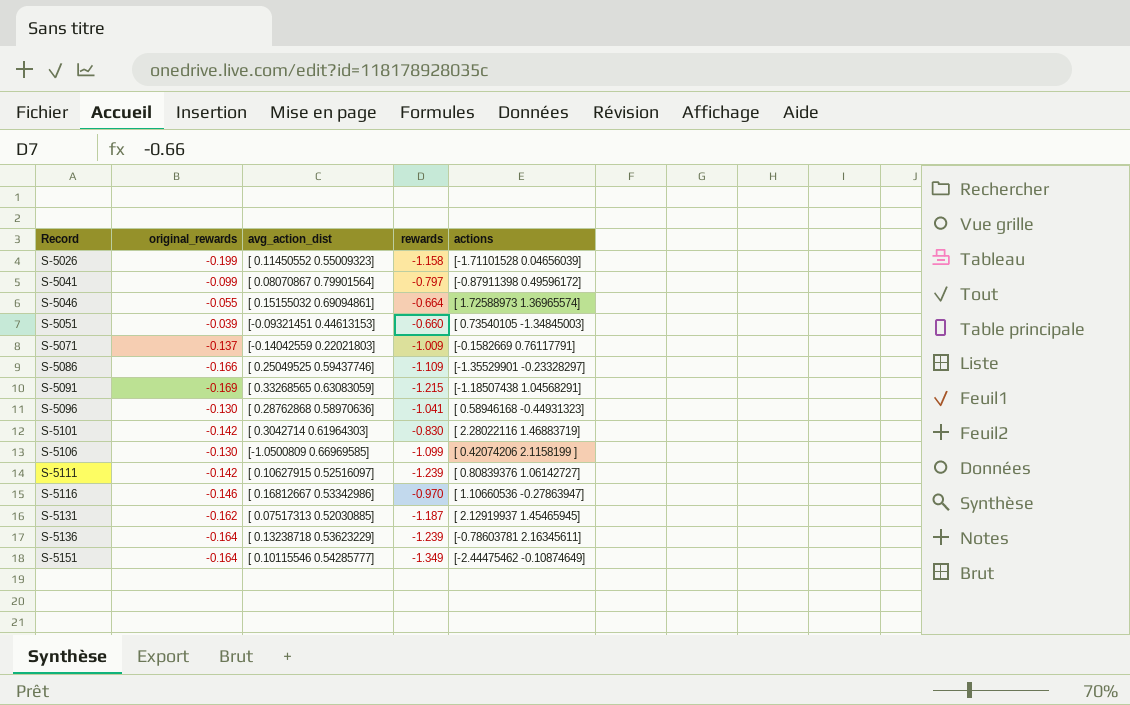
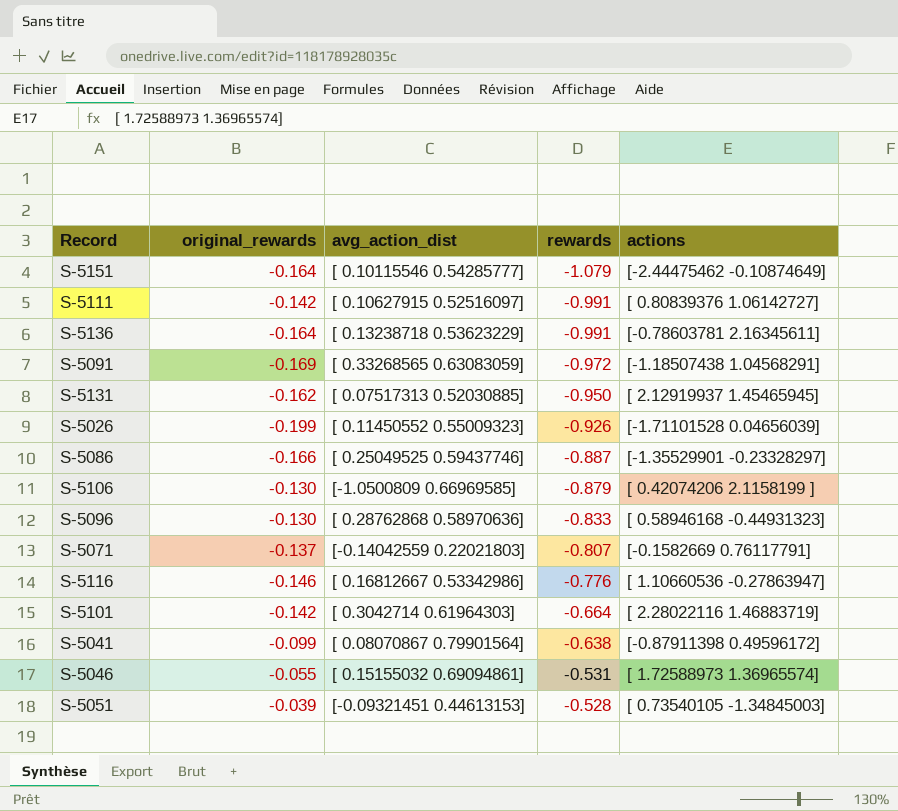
row order: Record ascending -> rewards ascending
S-5151 | rewards: -1.349 -> -1.079
S-5111 | rewards: -1.239 -> -0.991
S-5136 | rewards: -1.239 -> -0.991
S-5091 | rewards: -1.215 -> -0.972
S-5131 | rewards: -1.187 -> -0.950
S-5026 | rewards: -1.158 -> -0.926
S-5086 | rewards: -1.109 -> -0.887
S-5106 | rewards: -1.099 -> -0.879
S-5096 | rewards: -1.041 -> -0.833
S-5071 | rewards: -1.009 -> -0.807
S-5116 | rewards: -0.970 -> -0.776
S-5101 | rewards: -0.830 -> -0.664
S-5041 | rewards: -0.797 -> -0.638
S-5046 | rewards: -0.664 -> -0.531
S-5051 | rewards: -0.660 -> -0.528

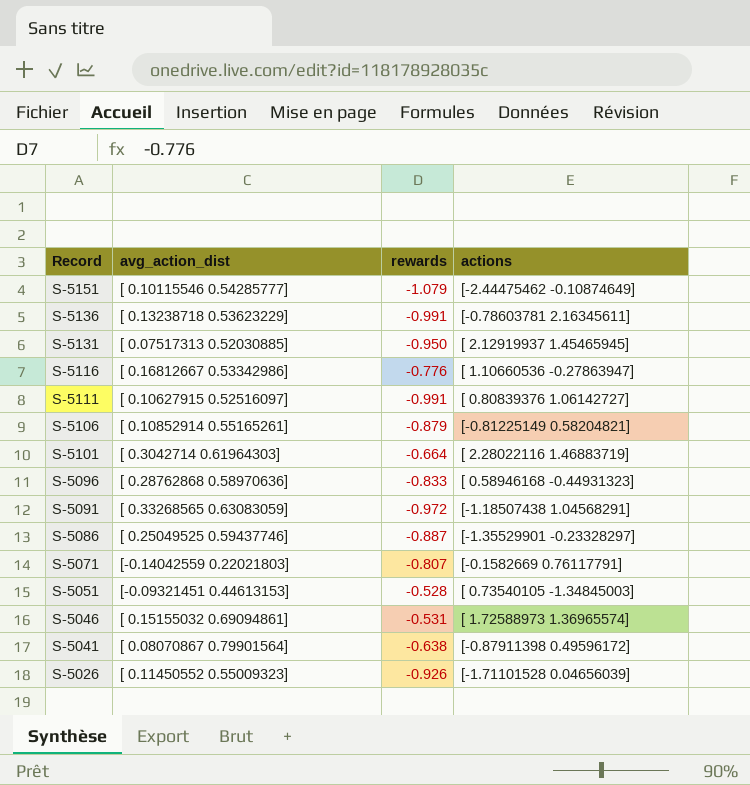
row order: rewards ascending -> Record descending
column original_rewards | position: 2 -> none
S-5106 | avg_action_dist: [-1.0500809 0.66969585] -> [ 0.10852914 0.55165261]
S-5106 | actions: [ 0.42074206 2.1158199 ] -> [-0.81225149 0.58204821]

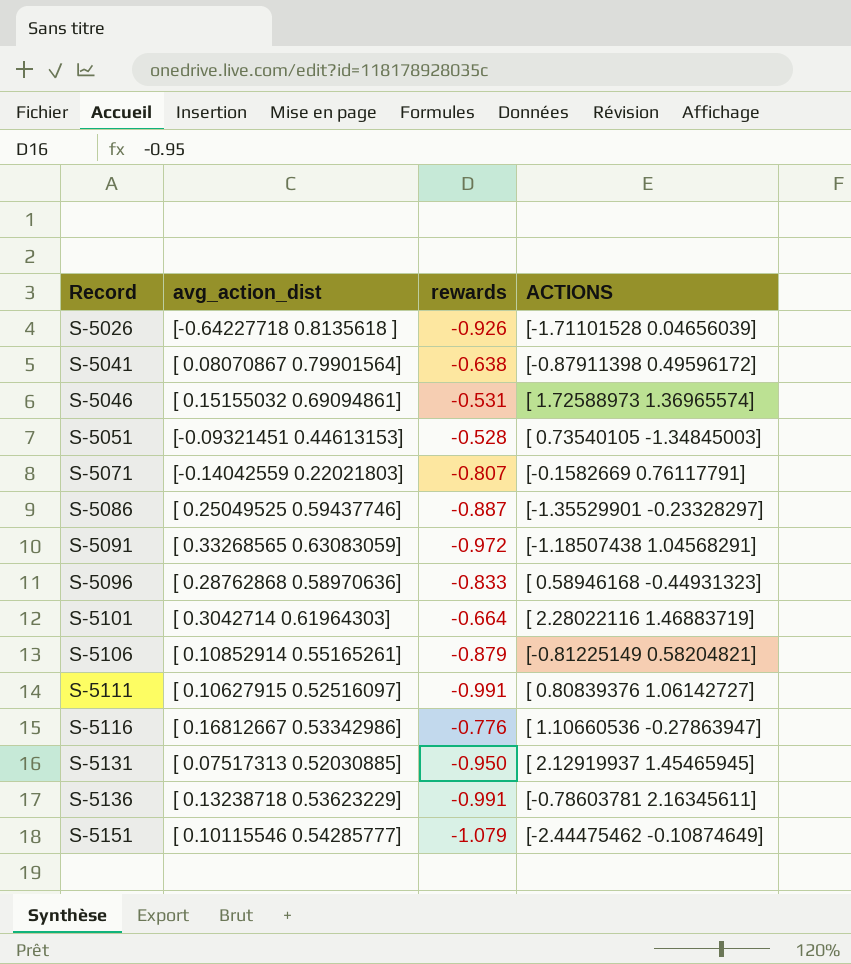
row order: Record descending -> Record ascending
column name: actions -> ACTIONS
S-5026 | avg_action_dist: [ 0.11450552 0.55009323] -> [-0.64227718 0.8135618 ]

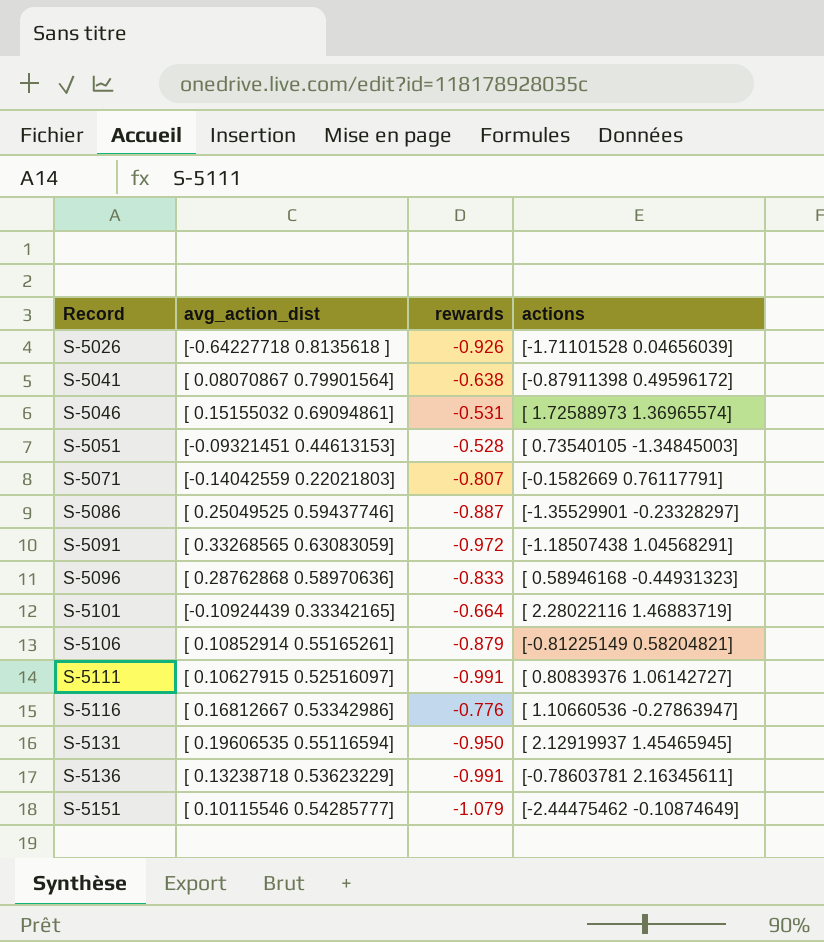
column name: ACTIONS -> actions
S-5101 | avg_action_dist: [ 0.3042714 0.61964303] -> [-0.10924439 0.33342165]
S-5131 | avg_action_dist: [ 0.07517313 0.52030885] -> [ 0.19606535 0.55116594]

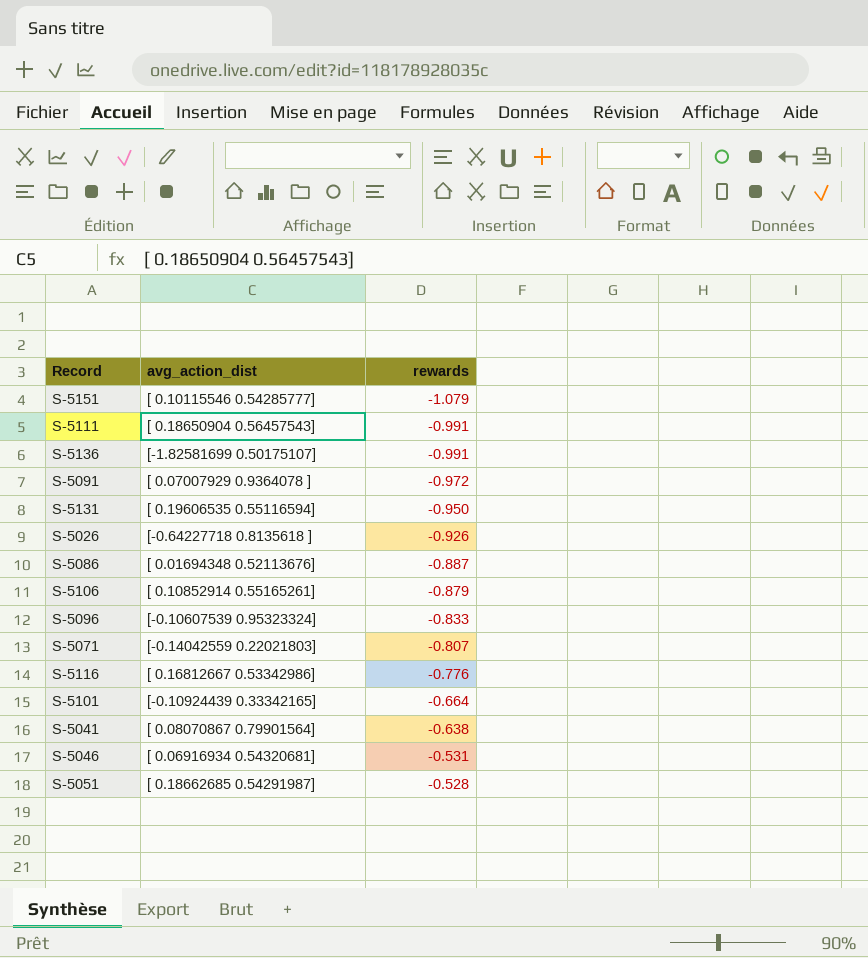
row order: Record ascending -> rewards ascending
column actions | position: 4 -> none
S-5111 | avg_action_dist: [ 0.10627915 0.52516097] -> [ 0.18650904 0.56457543]
S-5136 | avg_action_dist: [ 0.13238718 0.53623229] -> [-1.82581699 0.50175107]
S-5091 | avg_action_dist: [ 0.33268565 0.63083059] -> [ 0.07007929 0.9364078 ]
S-5086 | avg_action_dist: [ 0.25049525 0.59437746] -> [ 0.01694348 0.52113676]
S-5096 | avg_action_dist: [ 0.28762868 0.58970636] -> [-0.10607539 0.95323324]
S-5046 | avg_action_dist: [ 0.15155032 0.69094861] -> [ 0.06916934 0.54320681]
S-5051 | avg_action_dist: [-0.09321451 0.44613153] -> [ 0.18662685 0.54291987]

